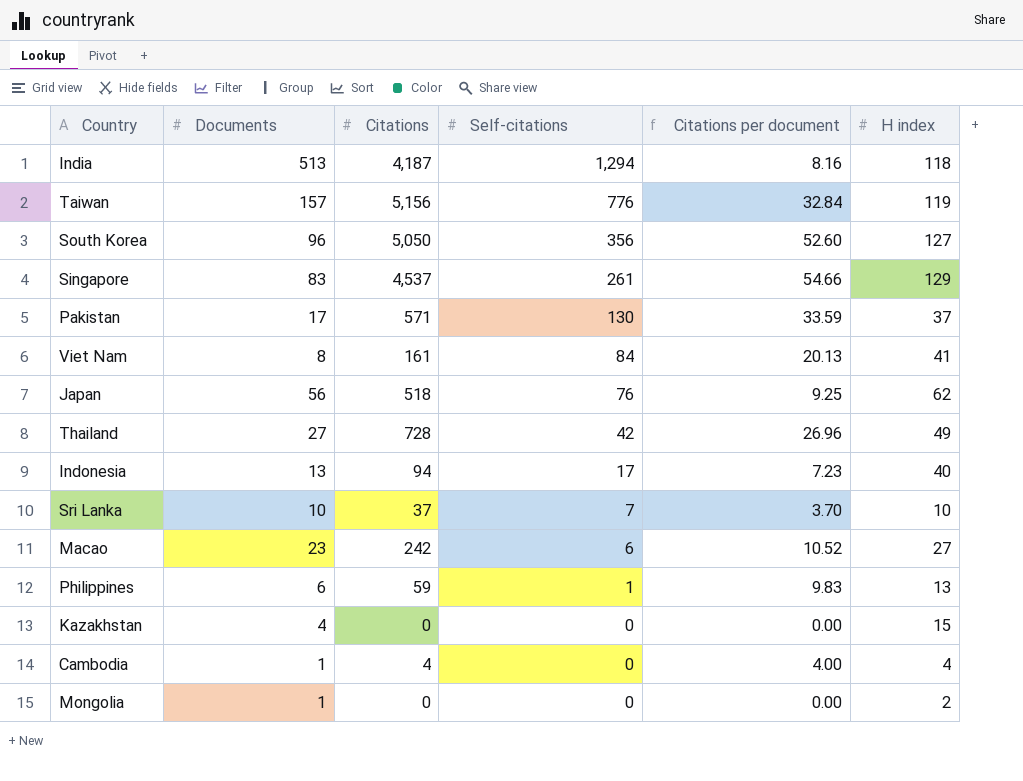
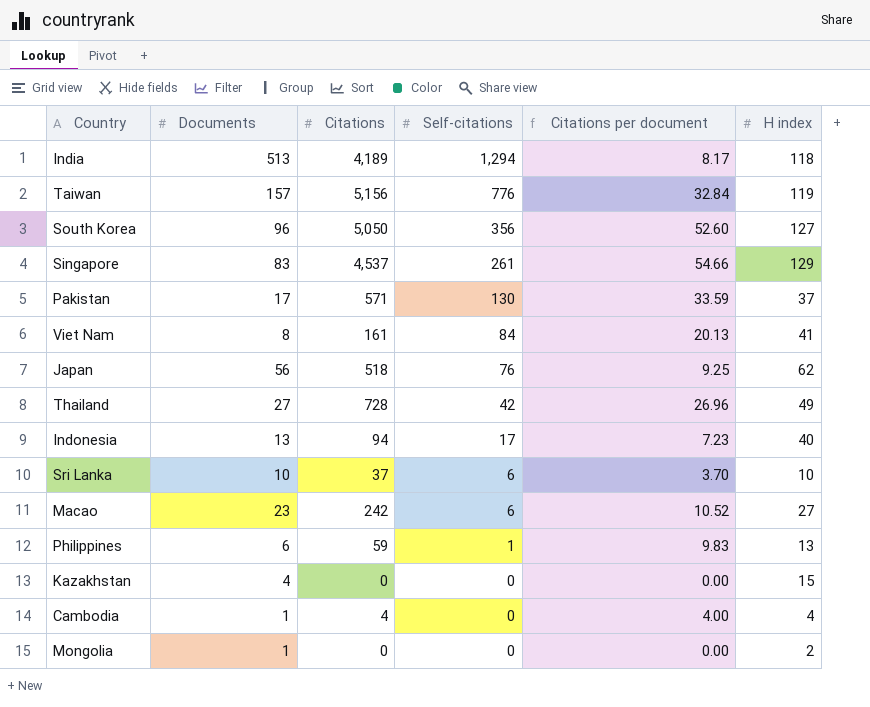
India | Citations: 4,187 -> 4,189
India | Citations per document: 8.16 -> 8.17
Sri Lanka | Self-citations: 7 -> 6

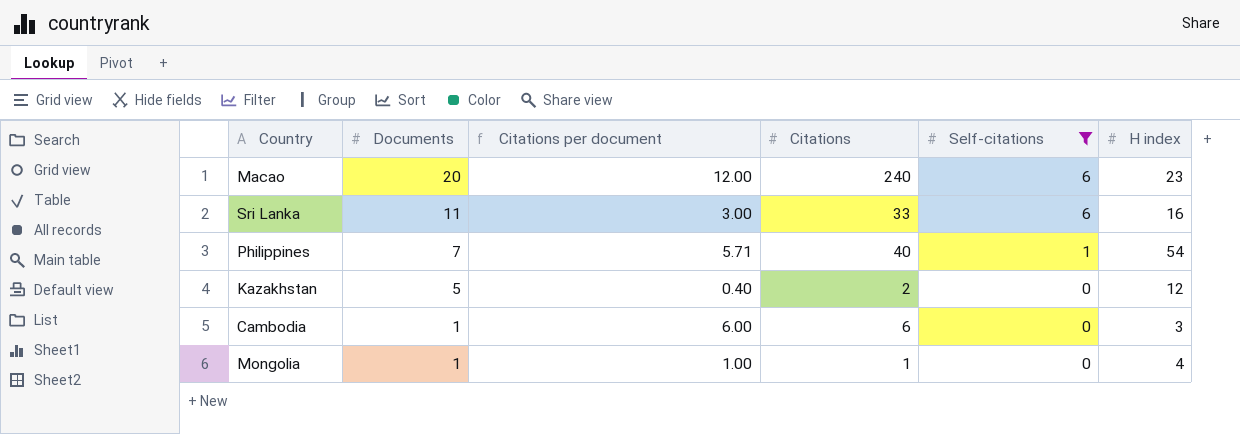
filter: none -> Self-citations <= 6
row order: Self-citations descending -> Documents descending
column Citations per document | position: 5 -> 3
Macao | Documents: 23 -> 20
Macao | Citations per document: 10.52 -> 12.00
Macao | Citations: 242 -> 240
Macao | H index: 27 -> 23
Sri Lanka | Documents: 10 -> 11
Sri Lanka | Citations per document: 3.70 -> 3.00
Sri Lanka | Citations: 37 -> 33
Sri Lanka | H index: 10 -> 16
Philippines | Documents: 6 -> 7
Philippines | Citations per document: 9.83 -> 5.71
Philippines | Citations: 59 -> 40
Philippines | H index: 13 -> 54
Kazakhstan | Documents: 4 -> 5
Kazakhstan | Citations per document: 0.00 -> 0.40
Kazakhstan | Citations: 0 -> 2
Kazakhstan | H index: 15 -> 12
Cambodia | Citations per document: 4.00 -> 6.00
Cambodia | Citations: 4 -> 6
Cambodia | H index: 4 -> 3
Mongolia | Citations per document: 0.00 -> 1.00
Mongolia | Citations: 0 -> 1
Mongolia | H index: 2 -> 4

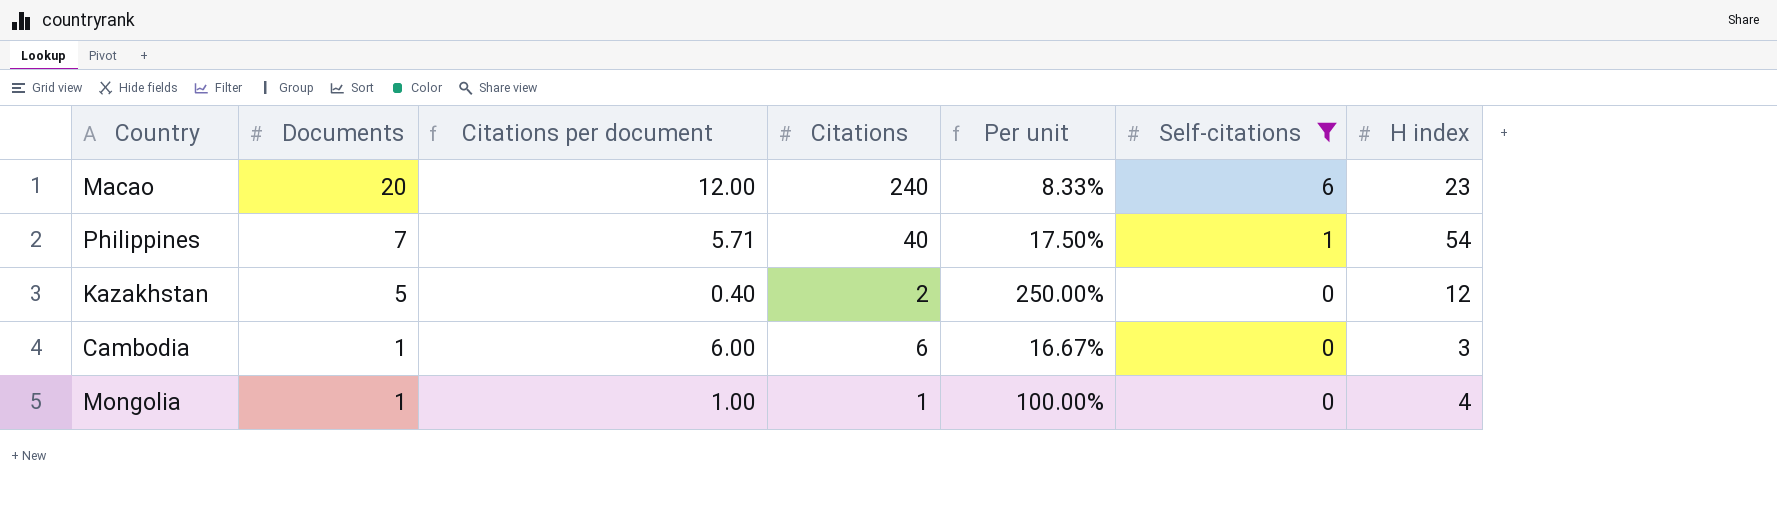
column Per unit | formula: none -> [Documents] / [Citations]
row Sri Lanka: 11 | 3.00 | 33 | 6 | 16 -> none

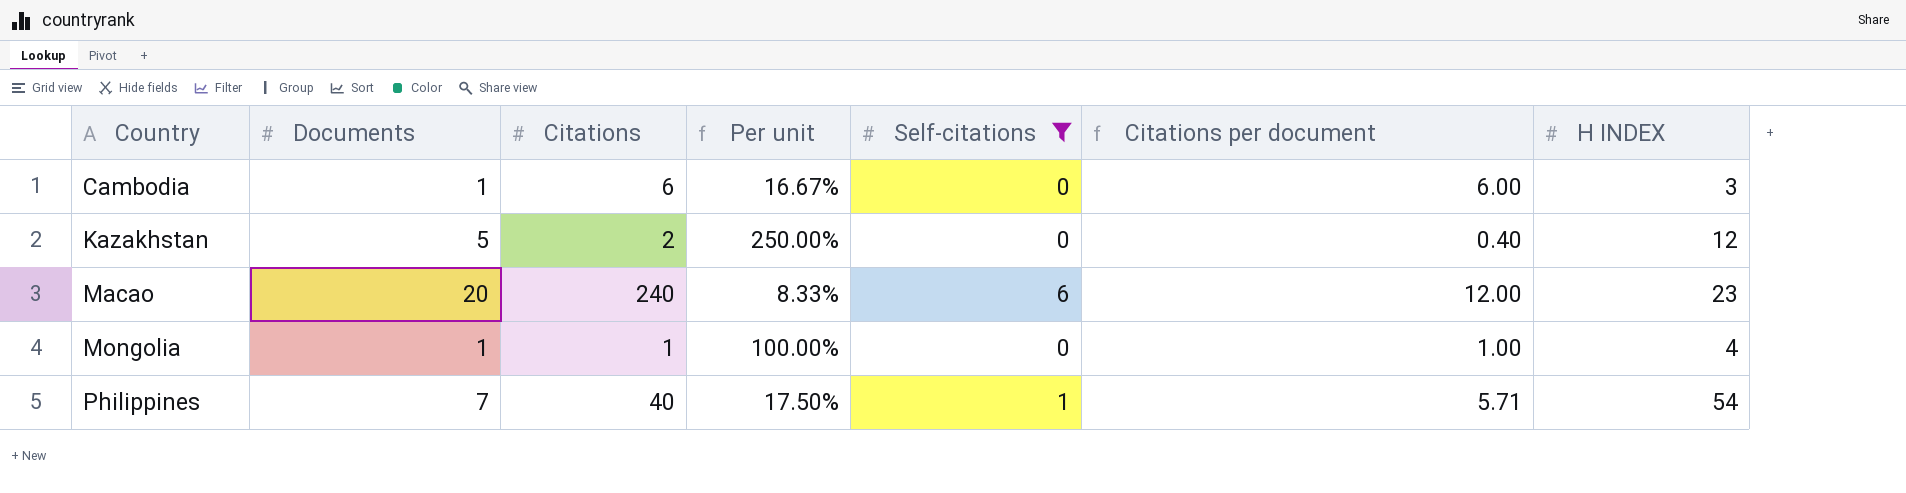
row order: Documents descending -> Country ascending
column Citations per document | position: 3 -> 6
column name: H index -> H INDEX

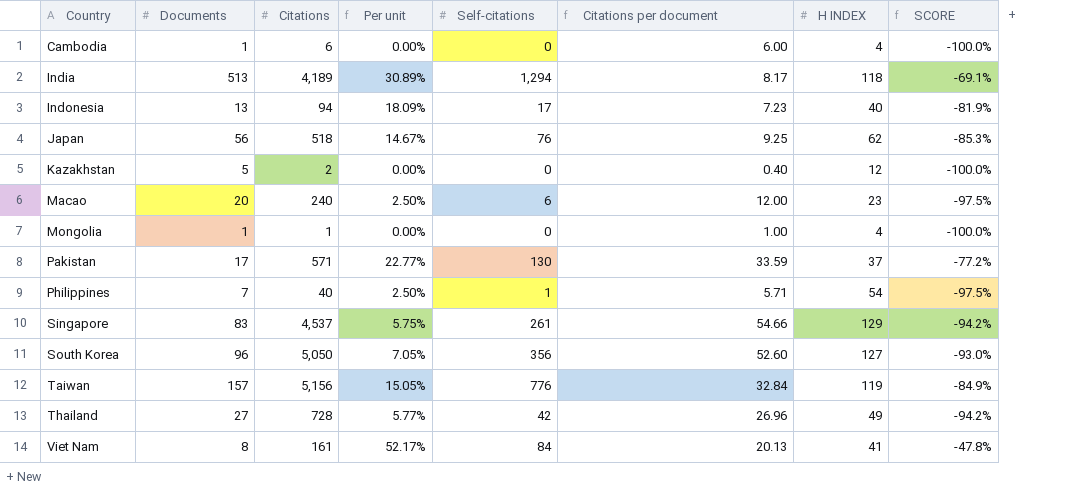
filter: Self-citations <= 6 -> none
column Per unit | formula: [Documents] / [Citations] -> [Self-citations] / [Citations]
column SCORE | formula: none -> ([Self-citations] - [Citations]) / [Citations]
Cambodia | H INDEX: 3 -> 4

